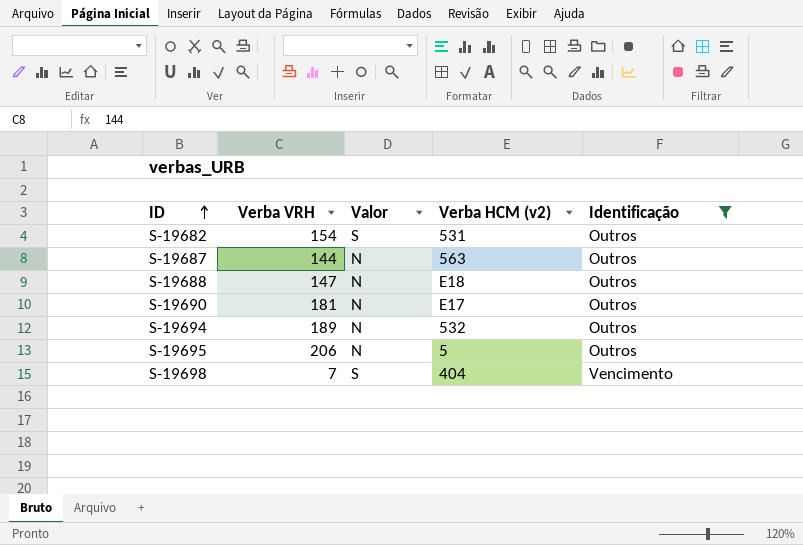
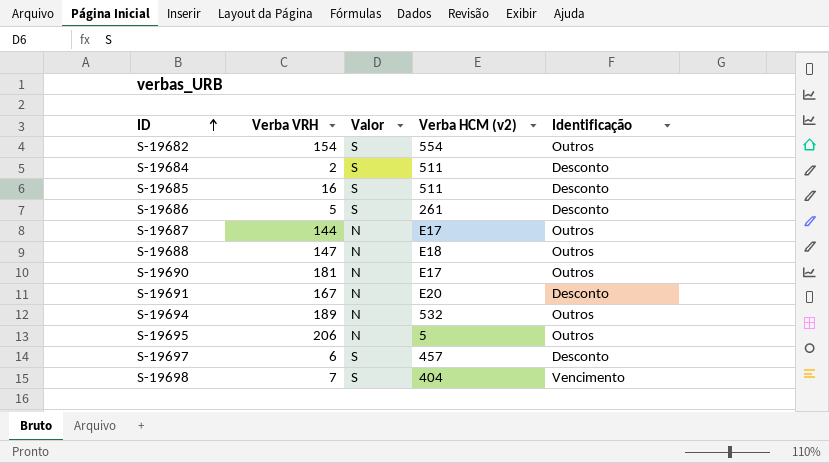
filter: Identificação != Desconto -> none
S-19682 | Verba HCM (v2): 531 -> 554
S-19687 | Verba HCM (v2): 563 -> E17

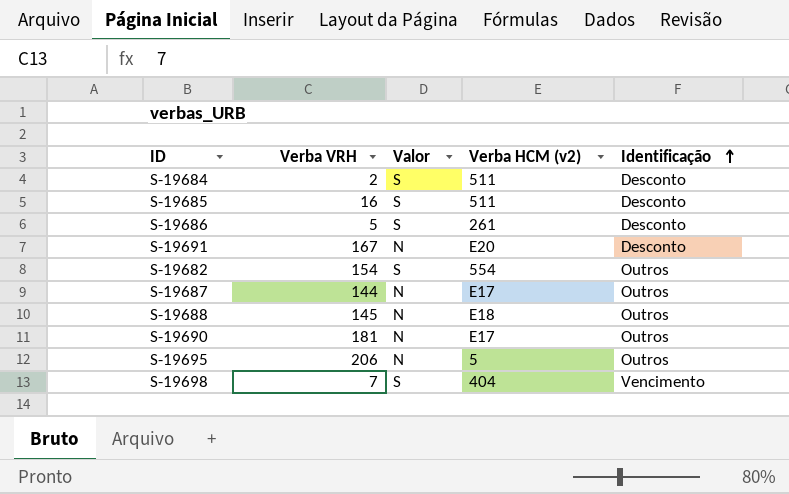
row order: ID ascending -> Identificação ascending
row S-19694: 189 | N | 532 | Outros -> none
row S-19697: 6 | S | 457 | Desconto -> none
S-19688 | Verba VRH: 147 -> 145

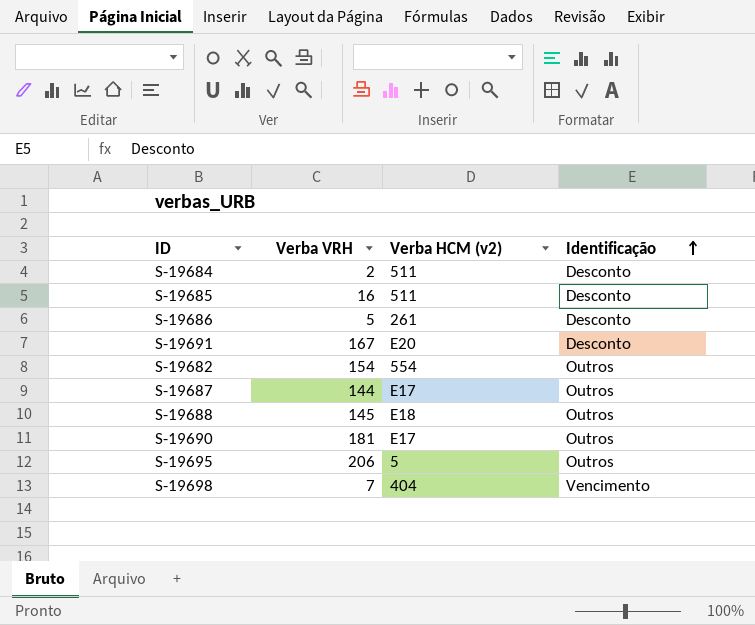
column Valor | position: 3 -> none

